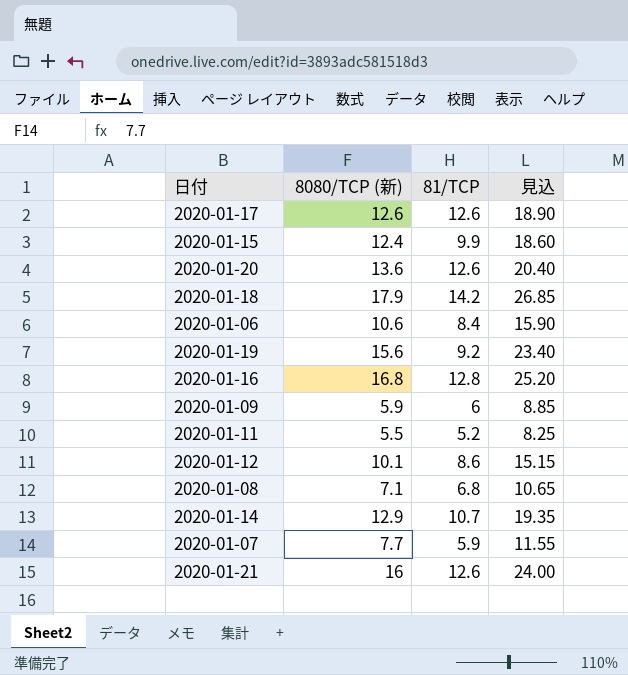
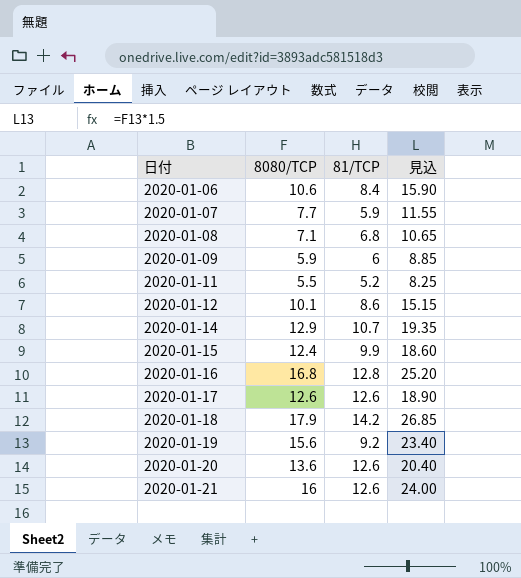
row order: none -> 日付 ascending
column name: 8080/TCP (新) -> 8080/TCP

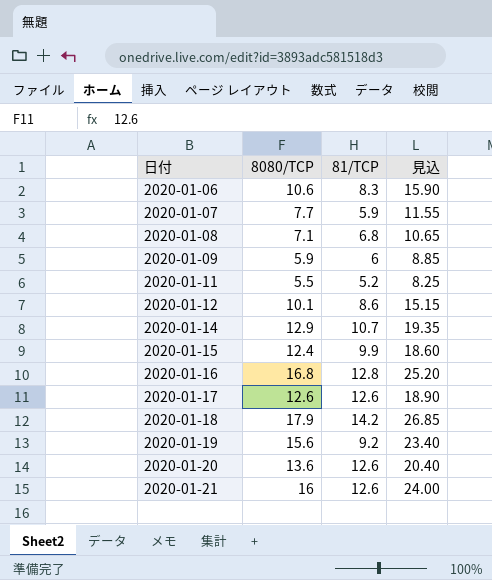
2020-01-06 | 81/TCP: 8.4 -> 8.3

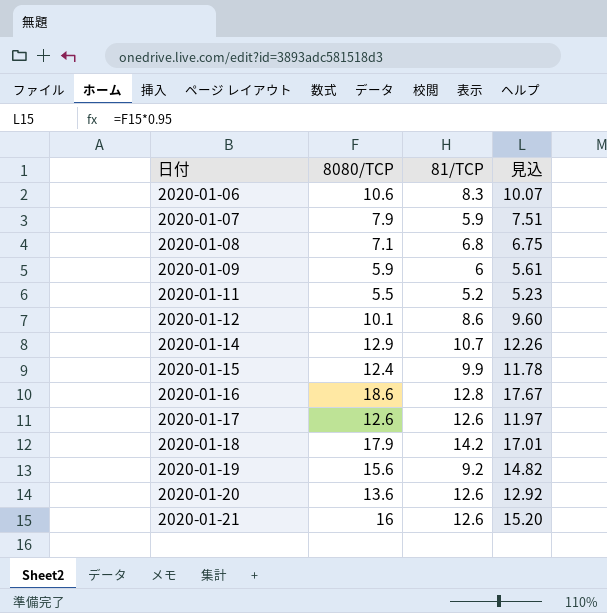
column 見込 | formula: [8080/TCP] * 1.5 -> [8080/TCP] * 0.95
2020-01-07 | 8080/TCP: 7.7 -> 7.9
2020-01-16 | 8080/TCP: 16.8 -> 18.6

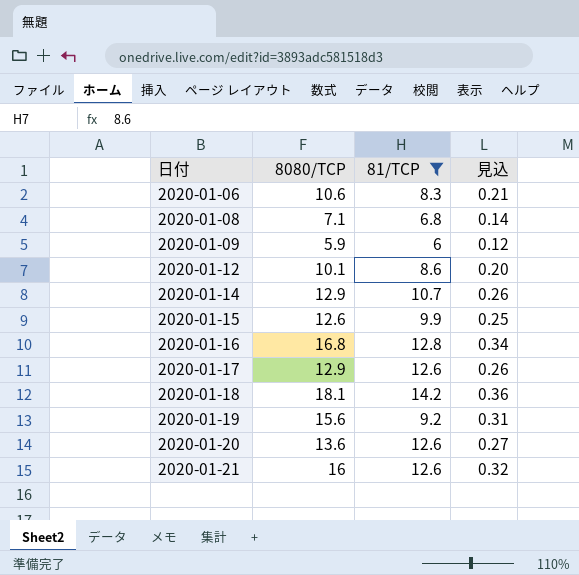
filter: none -> 81/TCP >= 6
column 見込 | formula: [8080/TCP] * 0.95 -> [8080/TCP] * 0.02
2020-01-15 | 8080/TCP: 12.4 -> 12.6
2020-01-16 | 8080/TCP: 18.6 -> 16.8
2020-01-17 | 8080/TCP: 12.6 -> 12.9
2020-01-18 | 8080/TCP: 17.9 -> 18.1

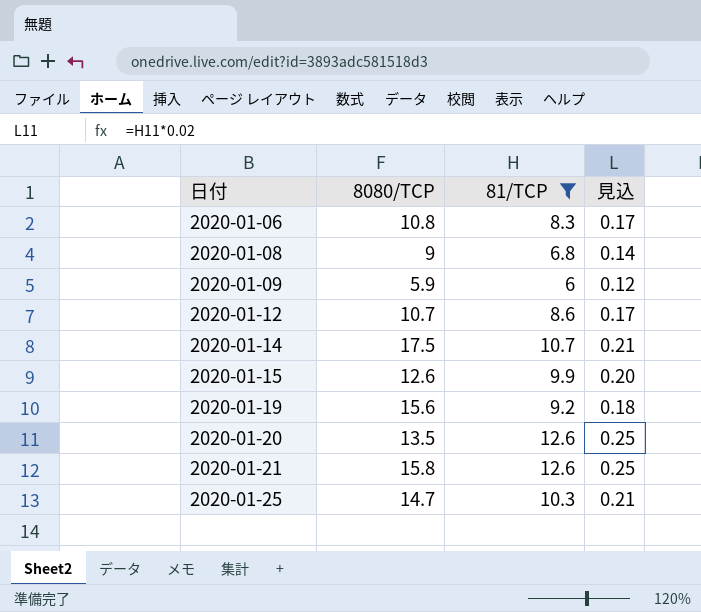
column 見込 | formula: [8080/TCP] * 0.02 -> [81/TCP] * 0.02
row 2020-01-16: 16.8 | 12.8 | 0.34 -> none
row 2020-01-17: 12.9 | 12.6 | 0.26 -> none
row 2020-01-18: 18.1 | 14.2 | 0.36 -> none
2020-01-06 | 8080/TCP: 10.6 -> 10.8
2020-01-08 | 8080/TCP: 7.1 -> 9
2020-01-12 | 8080/TCP: 10.1 -> 10.7
2020-01-14 | 8080/TCP: 12.9 -> 17.5
2020-01-20 | 8080/TCP: 13.6 -> 13.5
2020-01-21 | 8080/TCP: 16 -> 15.8
row 2020-01-25: none -> 14.7 | 10.3 | 0.21

